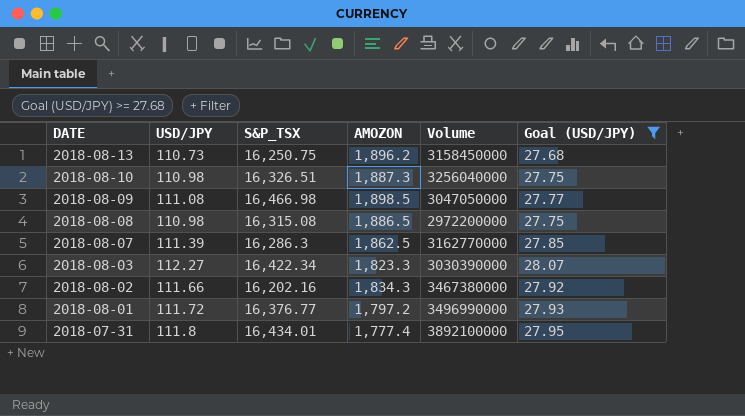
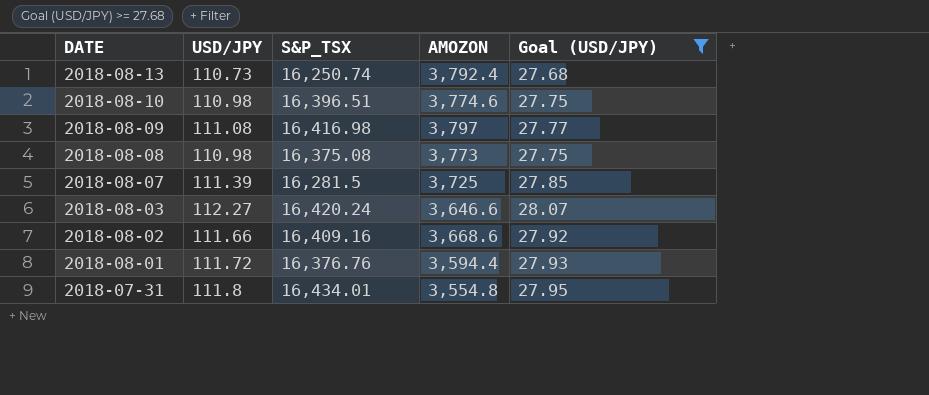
column Volume | position: 5 -> none
2018-08-13 | S&P_TSX: 16,250.75 -> 16,250.74
2018-08-13 | AMOZON: 1,896.2 -> 3,792.4
2018-08-10 | S&P_TSX: 16,326.51 -> 16,396.51
2018-08-10 | AMOZON: 1,887.3 -> 3,774.6
2018-08-09 | S&P_TSX: 16,466.98 -> 16,416.98
2018-08-09 | AMOZON: 1,898.5 -> 3,797
2018-08-08 | S&P_TSX: 16,315.08 -> 16,375.08
2018-08-08 | AMOZON: 1,886.5 -> 3,773
2018-08-07 | S&P_TSX: 16,286.3 -> 16,281.5
2018-08-07 | AMOZON: 1,862.5 -> 3,725
2018-08-03 | S&P_TSX: 16,422.34 -> 16,420.24
2018-08-03 | AMOZON: 1,823.3 -> 3,646.6
2018-08-02 | S&P_TSX: 16,202.16 -> 16,409.16
2018-08-02 | AMOZON: 1,834.3 -> 3,668.6
2018-08-01 | S&P_TSX: 16,376.77 -> 16,376.76
2018-08-01 | AMOZON: 1,797.2 -> 3,594.4
2018-07-31 | AMOZON: 1,777.4 -> 3,554.8

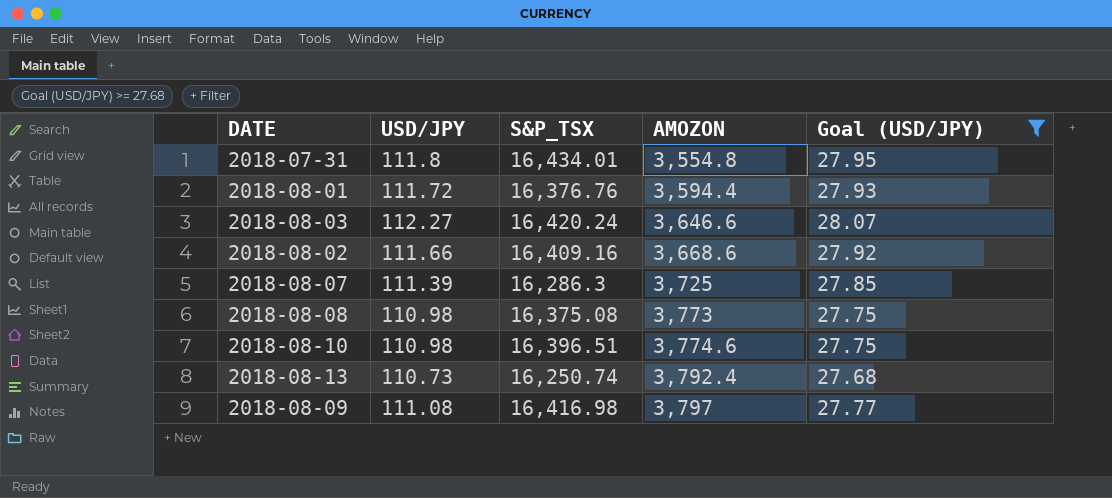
row order: DATE descending -> AMOZON ascending
2018-08-07 | S&P_TSX: 16,281.5 -> 16,286.3

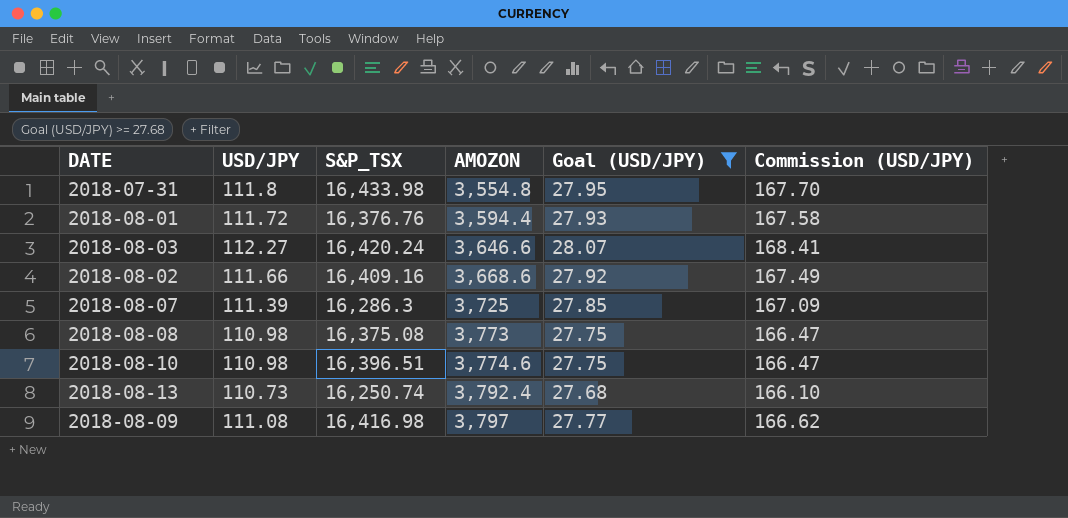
column Commission (USD/JPY) | formula: none -> [USD/JPY] * 1.5
2018-07-31 | S&P_TSX: 16,434.01 -> 16,433.98

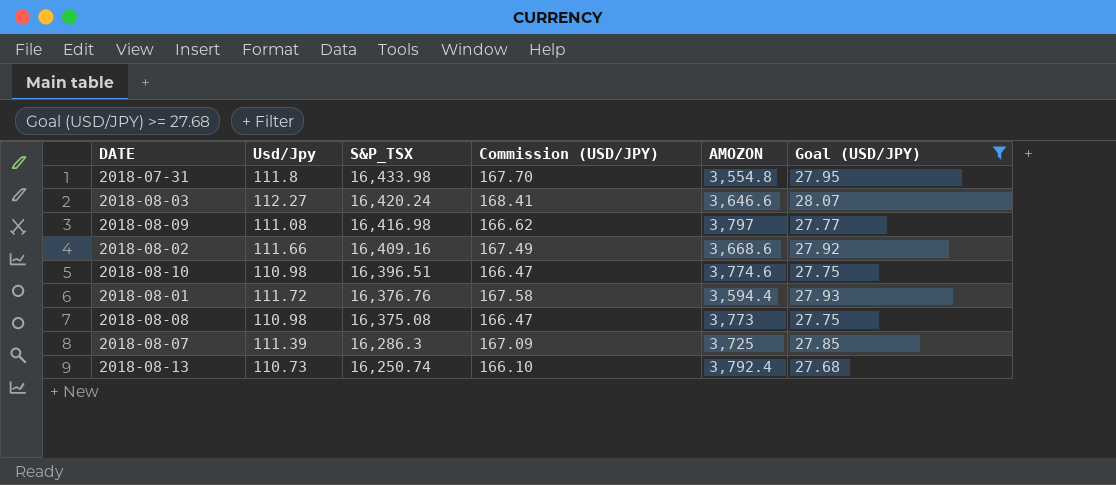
row order: AMOZON ascending -> S&P_TSX descending
column name: USD/JPY -> Usd/Jpy
column Commission (USD/JPY) | position: 6 -> 4

